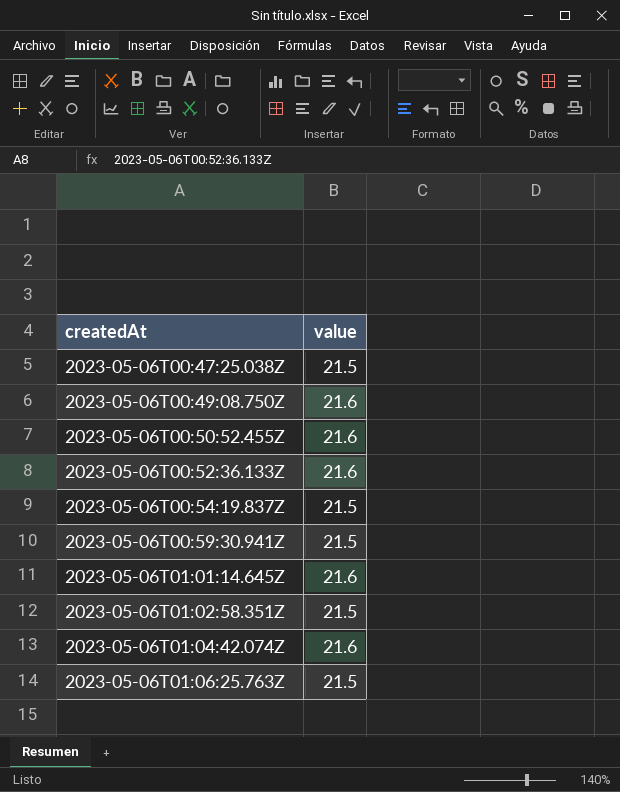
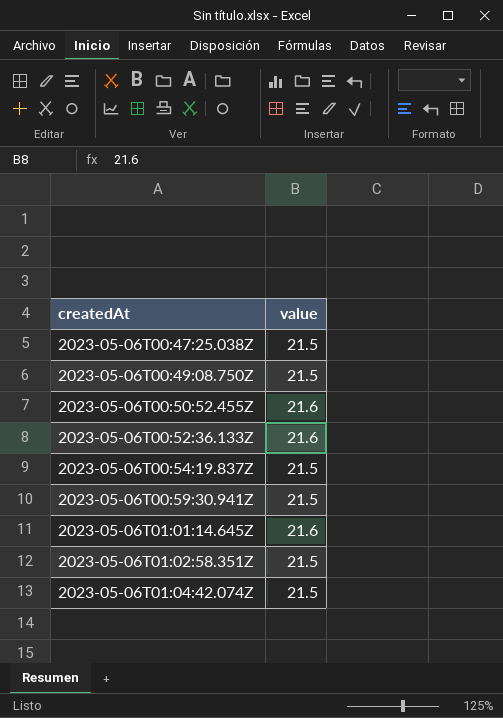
row 2023-05-06T01:06:25.763Z: 21.5 -> none
2023-05-06T00:49:08.750Z | value: 21.6 -> 21.5
2023-05-06T01:04:42.074Z | value: 21.6 -> 21.5

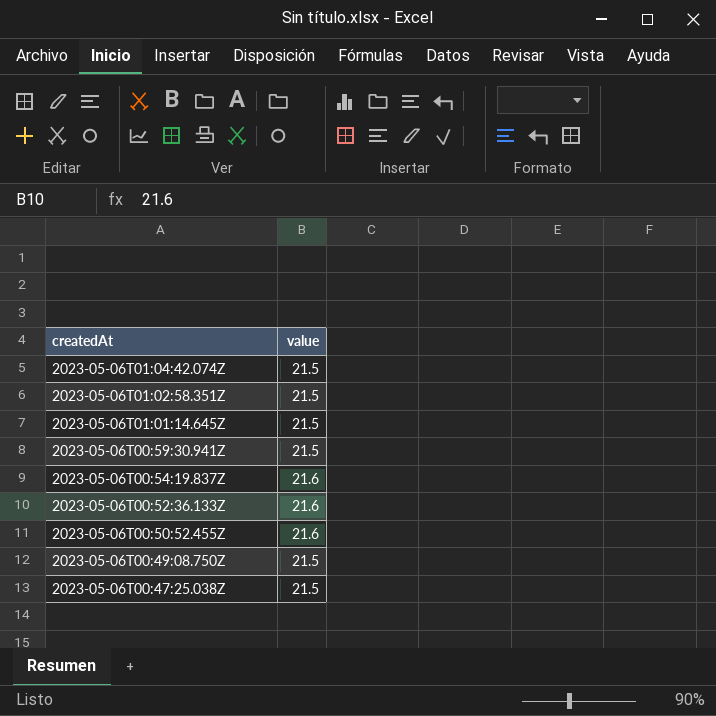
row order: createdAt ascending -> createdAt descending
2023-05-06T01:01:14.645Z | value: 21.6 -> 21.5
2023-05-06T00:54:19.837Z | value: 21.5 -> 21.6

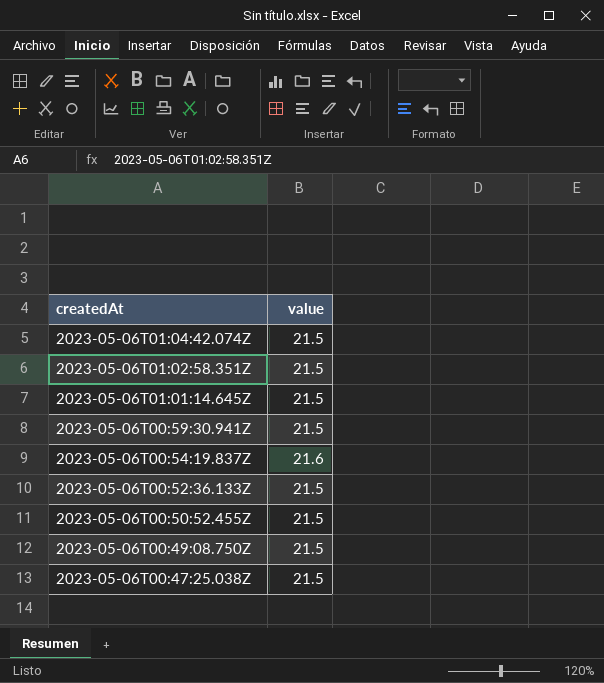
2023-05-06T00:52:36.133Z | value: 21.6 -> 21.5
2023-05-06T00:50:52.455Z | value: 21.6 -> 21.5

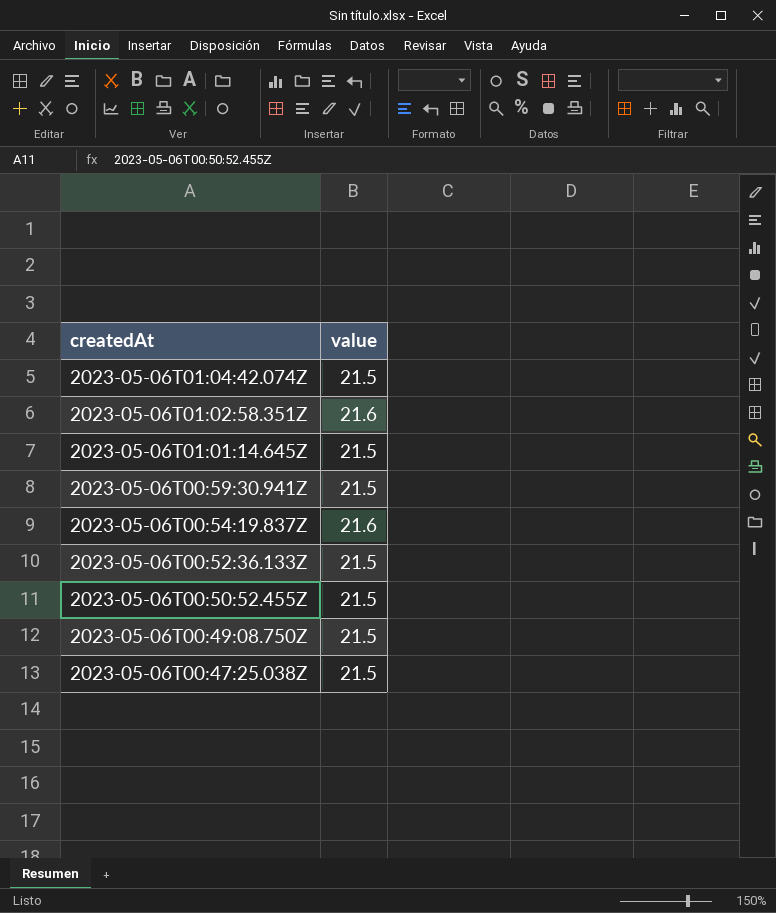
2023-05-06T01:02:58.351Z | value: 21.5 -> 21.6

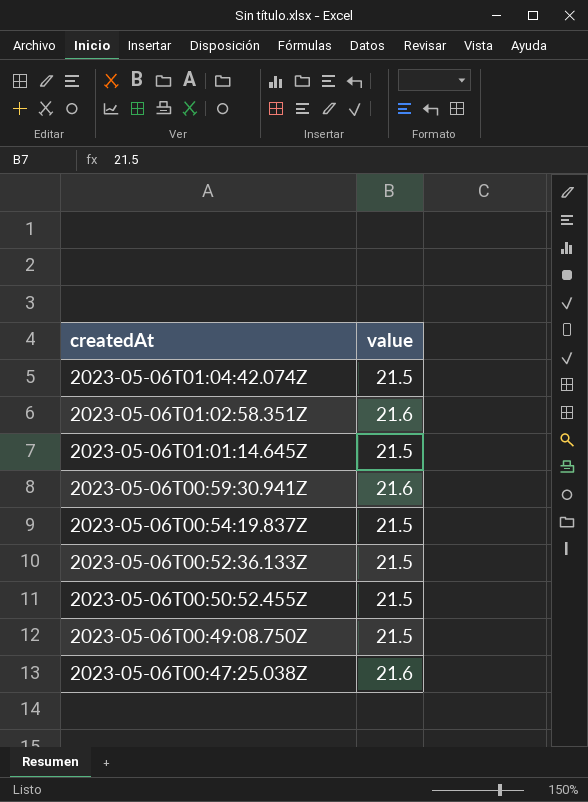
2023-05-06T00:59:30.941Z | value: 21.5 -> 21.6
2023-05-06T00:54:19.837Z | value: 21.6 -> 21.5
2023-05-06T00:47:25.038Z | value: 21.5 -> 21.6

